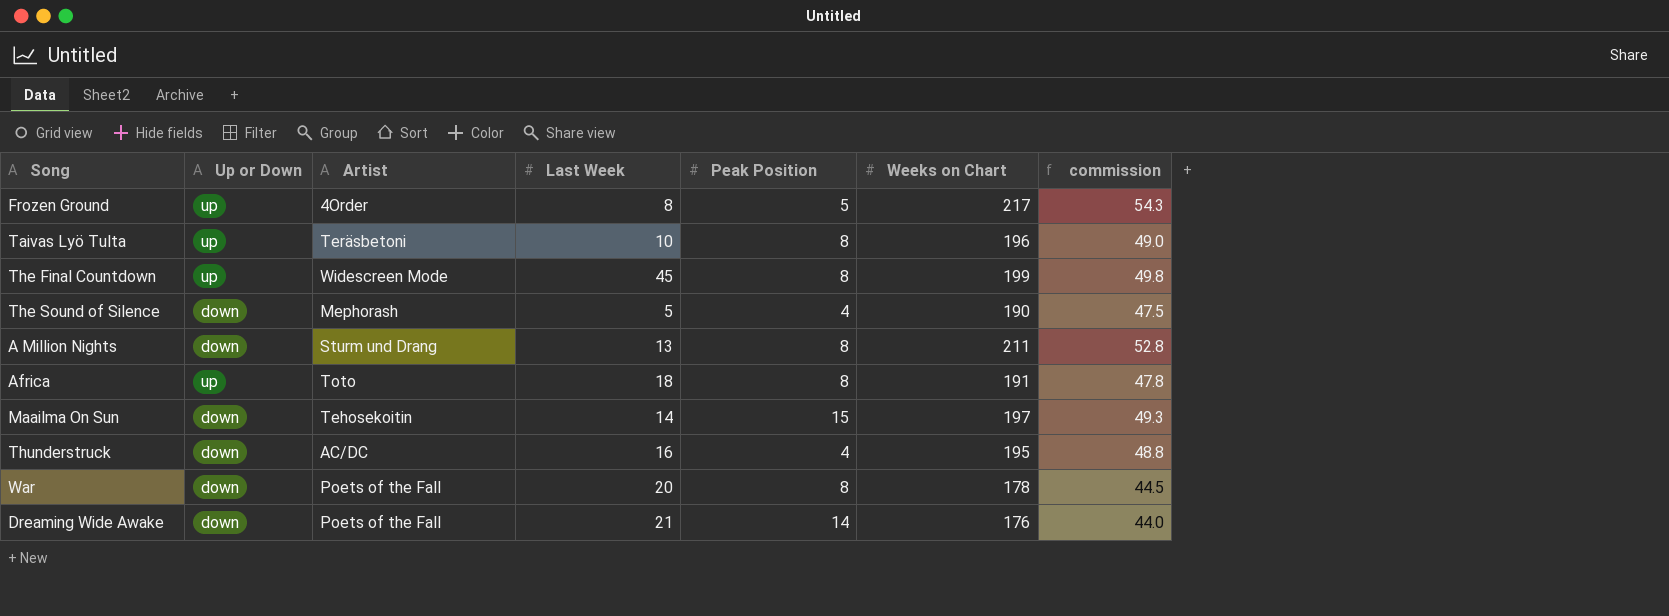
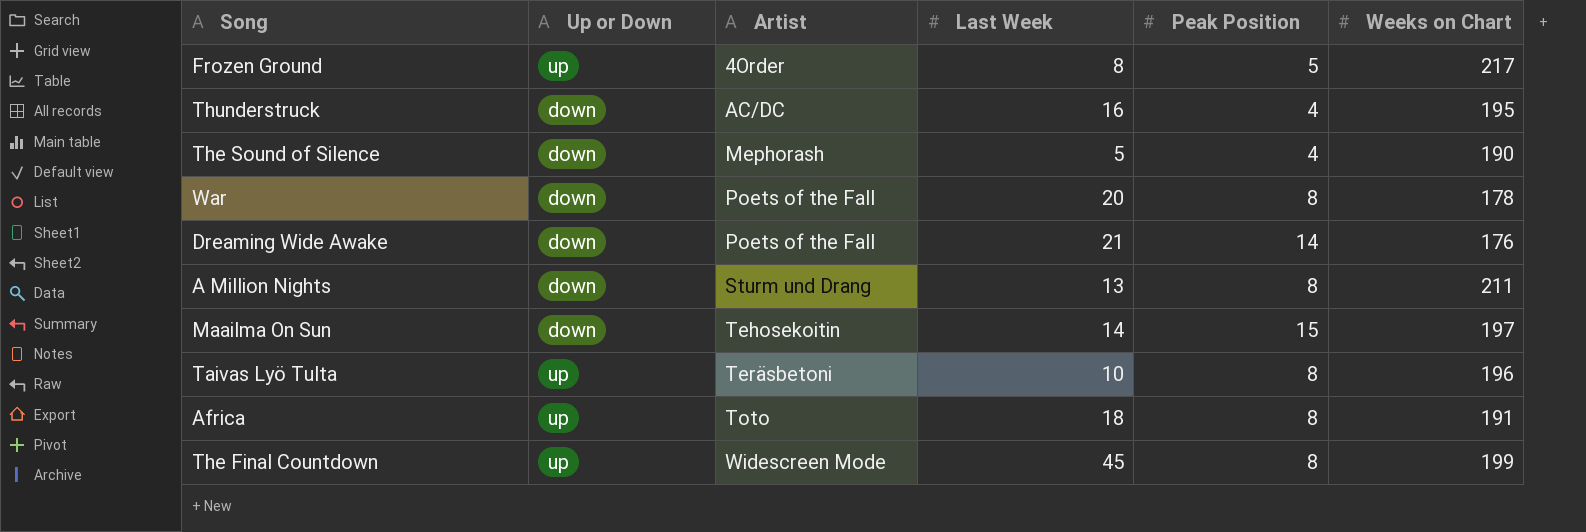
row order: none -> Artist ascending
column commission | formula: [Weeks on Chart] * 0.25 -> none

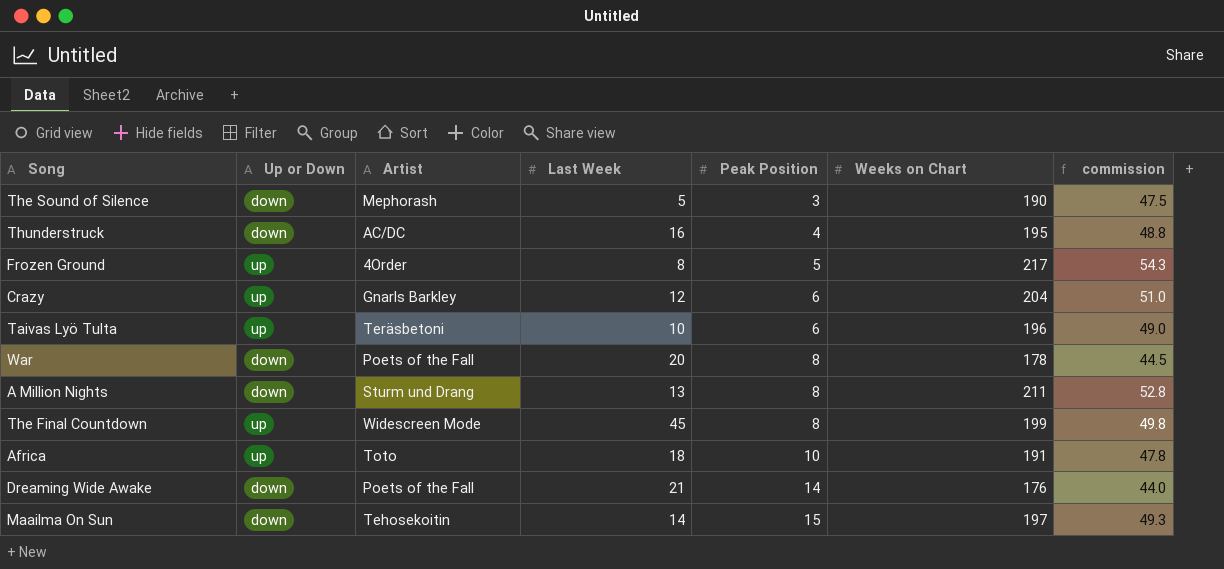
row order: Artist ascending -> Peak Position ascending
column commission | formula: none -> [Weeks on Chart] * 0.25
The Sound of Silence | Peak Position: 4 -> 3
row Crazy: none -> up | Gnarls Barkley | 12 | 6 | 204 | 51.0
Taivas Lyö Tulta | Peak Position: 8 -> 6
Africa | Peak Position: 8 -> 10

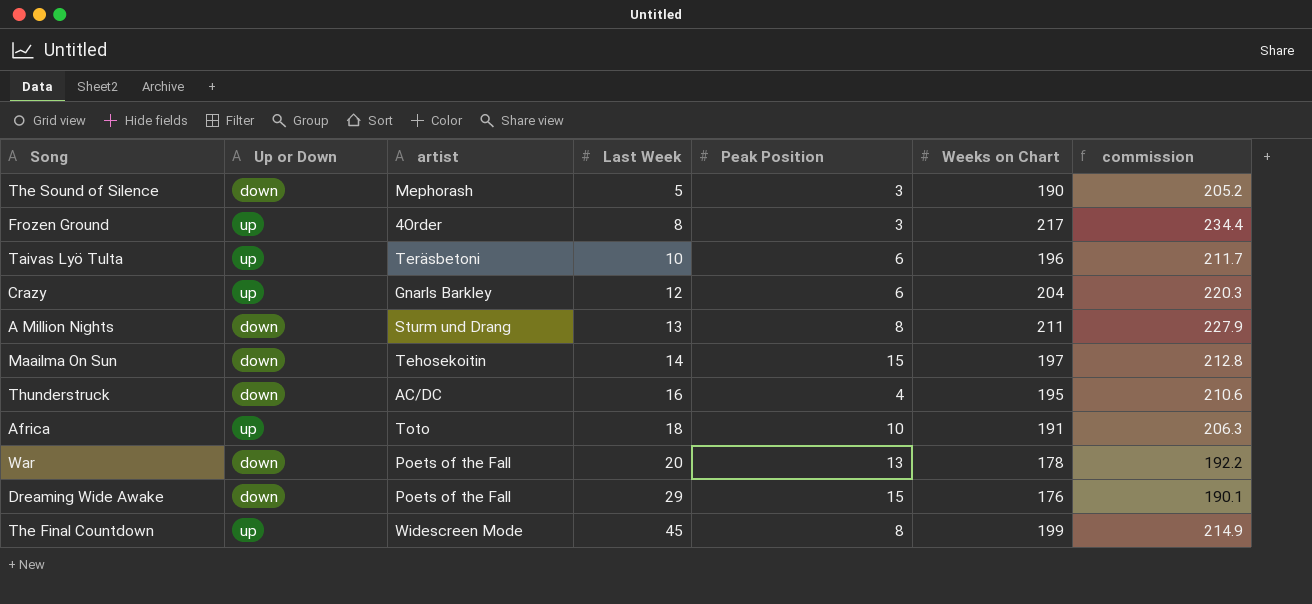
row order: Peak Position ascending -> Last Week ascending
column name: Artist -> artist
column commission | formula: [Weeks on Chart] * 0.25 -> [Weeks on Chart] * 1.08
Frozen Ground | Peak Position: 5 -> 3
War | Peak Position: 8 -> 13
Dreaming Wide Awake | Last Week: 21 -> 29
Dreaming Wide Awake | Peak Position: 14 -> 15

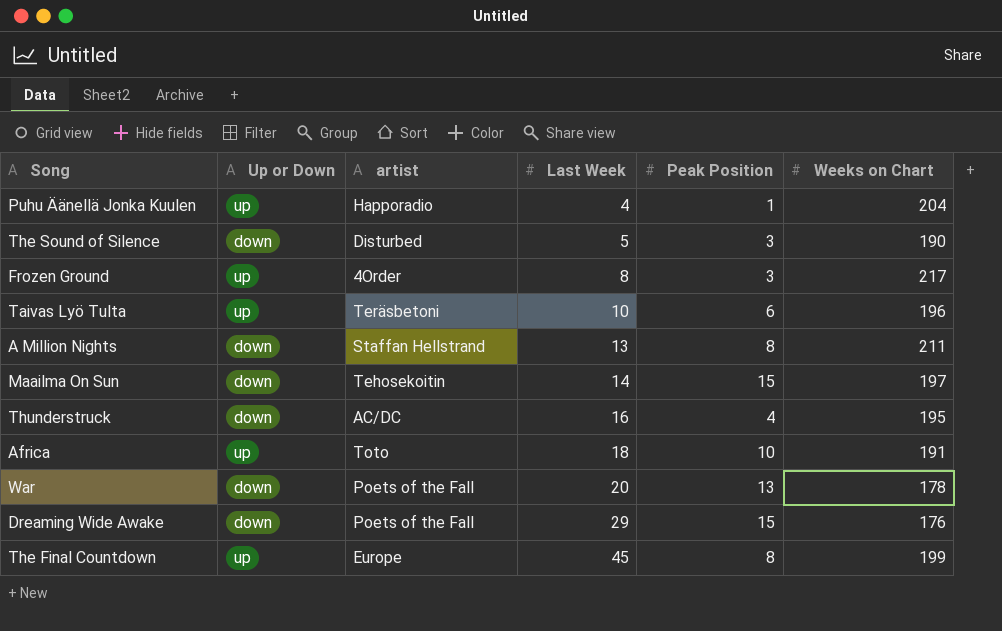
column commission | formula: [Weeks on Chart] * 1.08 -> none
row Crazy: up | Gnarls Barkley | 12 | 6 | 204 | 220.3 -> none
row Puhu Äänellä Jonka Kuulen: none -> up | Happoradio | 4 | 1 | 204
The Sound of Silence | artist: Mephorash -> Disturbed
A Million Nights | artist: Sturm und Drang -> Staffan Hellstrand
The Final Countdown | artist: Widescreen Mode -> Europe

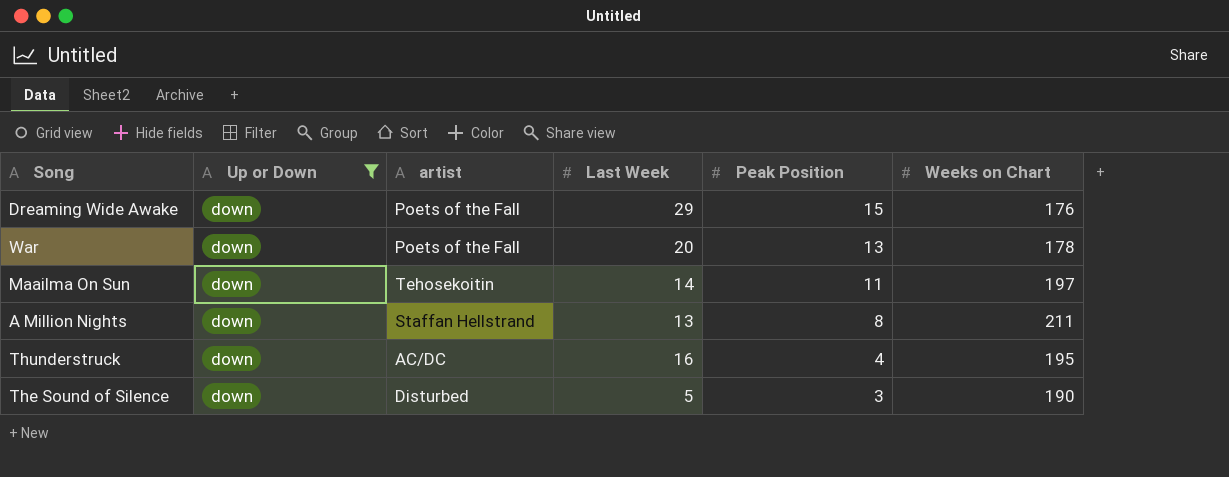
filter: none -> Up or Down = down
row order: Last Week ascending -> Peak Position descending
Maailma On Sun | Peak Position: 15 -> 11

